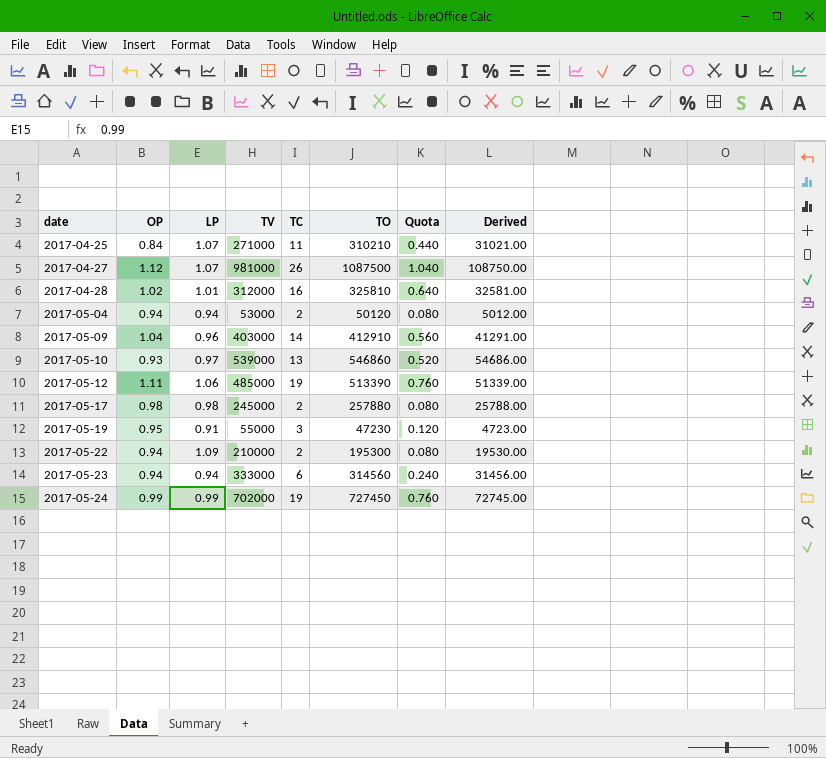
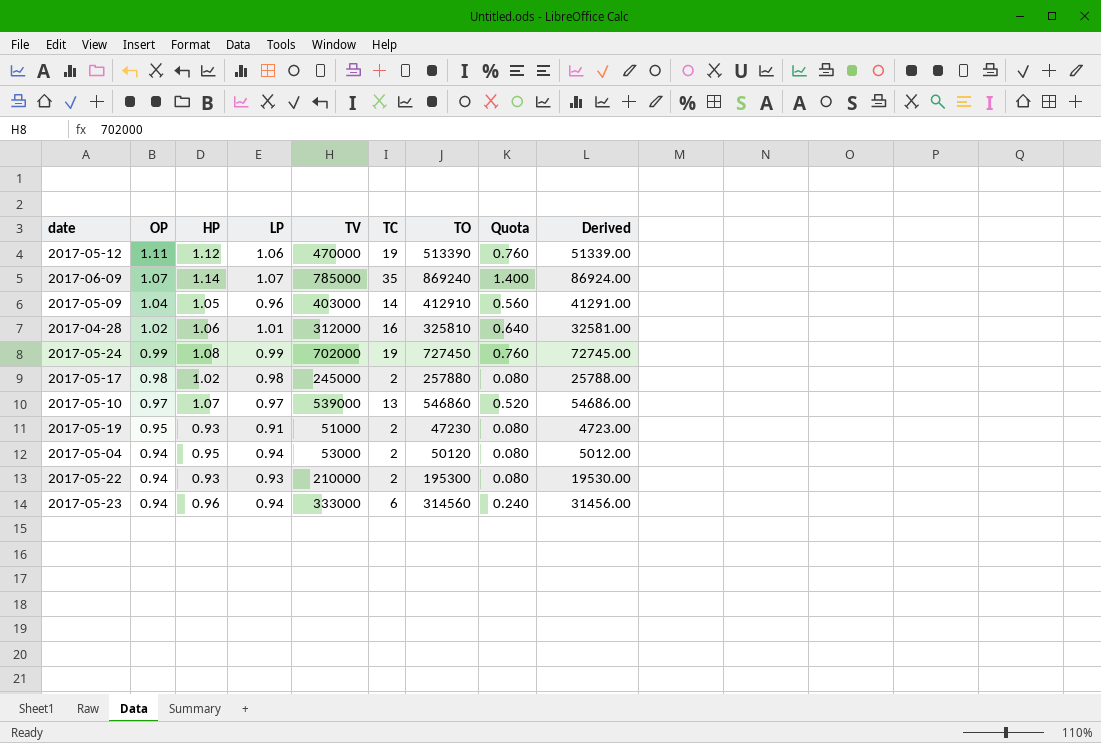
row order: date ascending -> OP descending
column HP | position: none -> 3
row 2017-04-25: 0.84 | 1.07 | 271000 | 11 | 310210 | 0.440 | 31021.00 -> none
row 2017-04-27: 1.12 | 1.07 | 981000 | 26 | 1087500 | 1.040 | 108750.00 -> none
2017-05-12 | TV: 485000 -> 470000
row 2017-06-09: none -> 1.07 | 1.14 | 1.07 | 785000 | 35 | 869240 | 1.400 | 86924.00
2017-05-10 | OP: 0.93 -> 0.97
2017-05-19 | TV: 55000 -> 51000
2017-05-19 | TC: 3 -> 2
2017-05-19 | Quota: 0.120 -> 0.080
2017-05-22 | LP: 1.09 -> 0.93

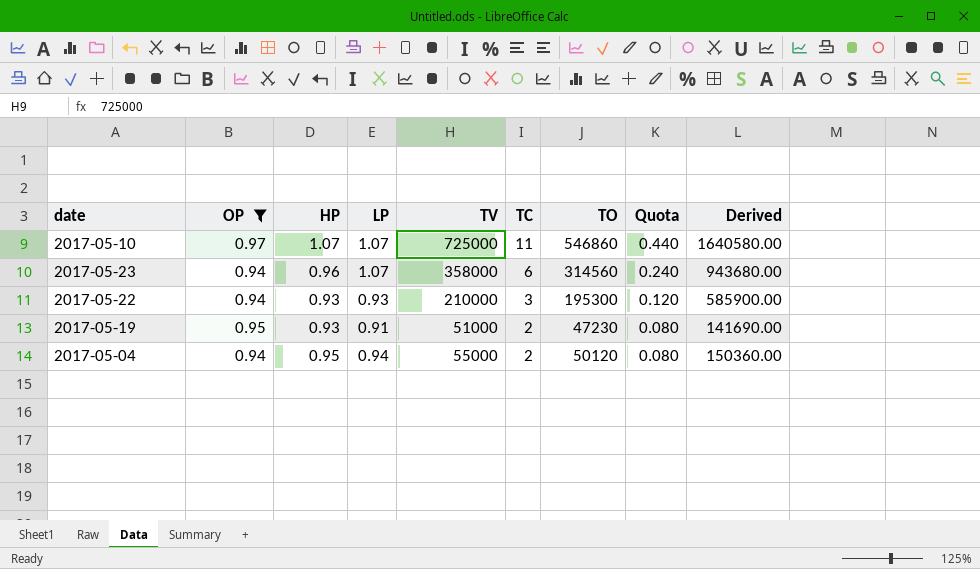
filter: none -> OP <= 0.97
row order: OP descending -> TC descending
column Derived | formula: [TO] * 0.1 -> [TO] * 3
2017-05-10 | LP: 0.97 -> 1.07
2017-05-10 | TV: 539000 -> 725000
2017-05-10 | TC: 13 -> 11
2017-05-10 | Quota: 0.520 -> 0.440
2017-05-23 | LP: 0.94 -> 1.07
2017-05-23 | TV: 333000 -> 358000
2017-05-22 | TC: 2 -> 3
2017-05-22 | Quota: 0.080 -> 0.120
2017-05-04 | TV: 53000 -> 55000

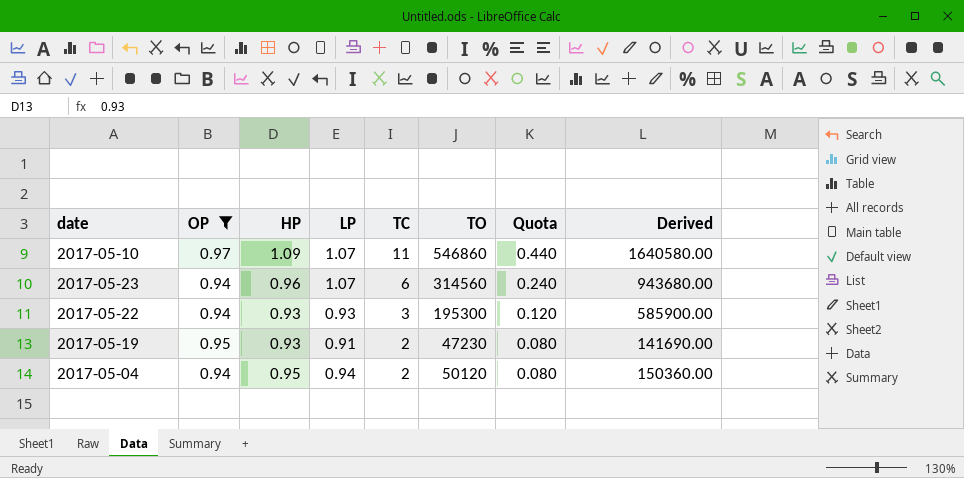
column TV | position: 5 -> none
2017-05-10 | HP: 1.07 -> 1.09

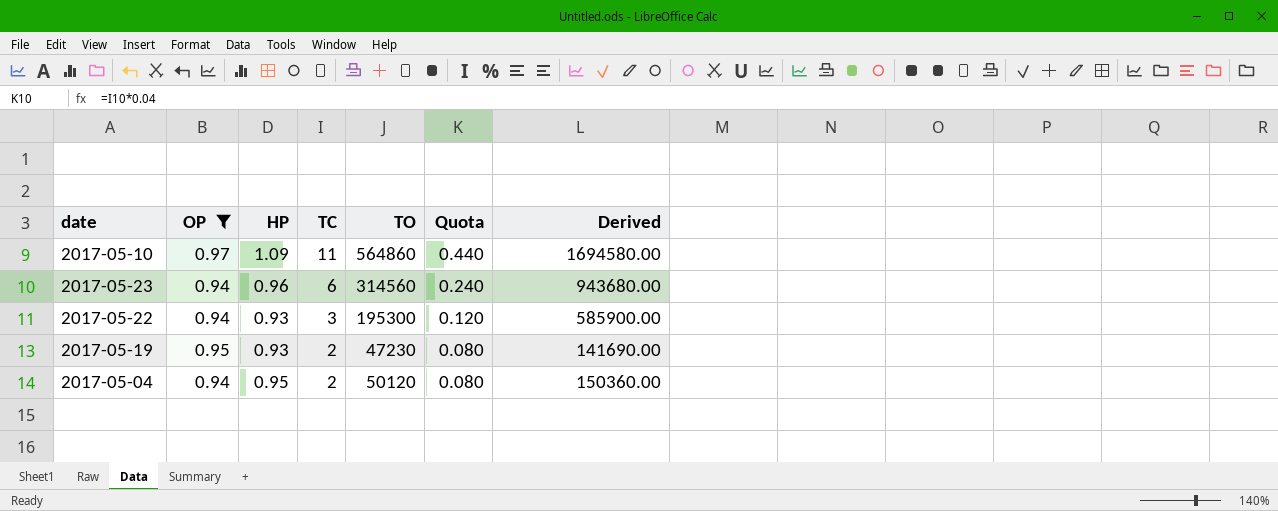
column LP | position: 4 -> none
2017-05-10 | TO: 546860 -> 564860
2017-05-10 | Derived: 1640580.00 -> 1694580.00

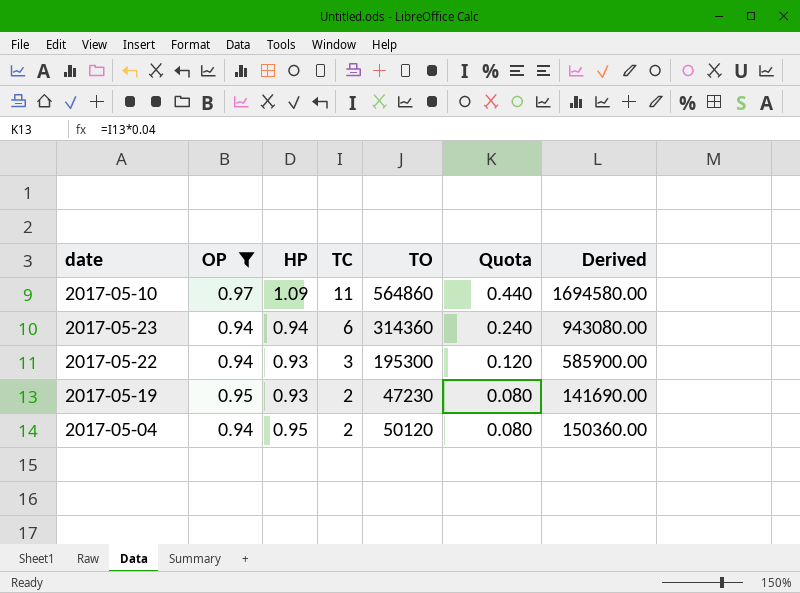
2017-05-23 | HP: 0.96 -> 0.94
2017-05-23 | TO: 314560 -> 314360
2017-05-23 | Derived: 943680.00 -> 943080.00

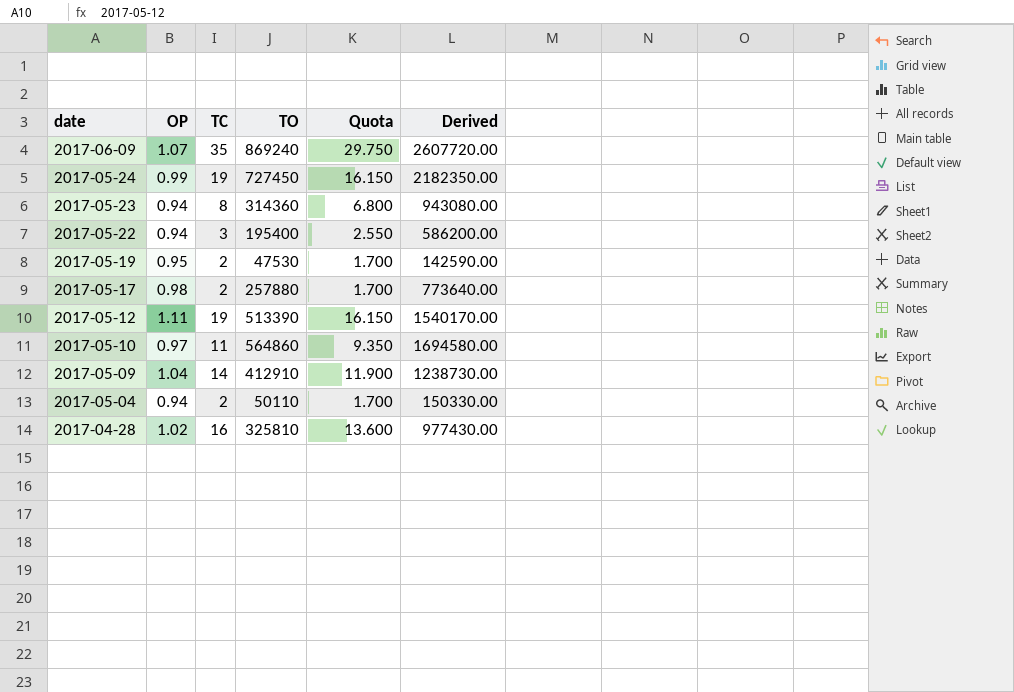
filter: OP <= 0.97 -> none
row order: TC descending -> date descending
column HP | position: 3 -> none
column Quota | formula: [TC] * 0.04 -> [TC] * 0.85
2017-05-23 | TC: 6 -> 8
2017-05-22 | TO: 195300 -> 195400
2017-05-22 | Derived: 585900.00 -> 586200.00
2017-05-19 | TO: 47230 -> 47530
2017-05-19 | Derived: 141690.00 -> 142590.00
2017-05-04 | TO: 50120 -> 50110
2017-05-04 | Derived: 150360.00 -> 150330.00

